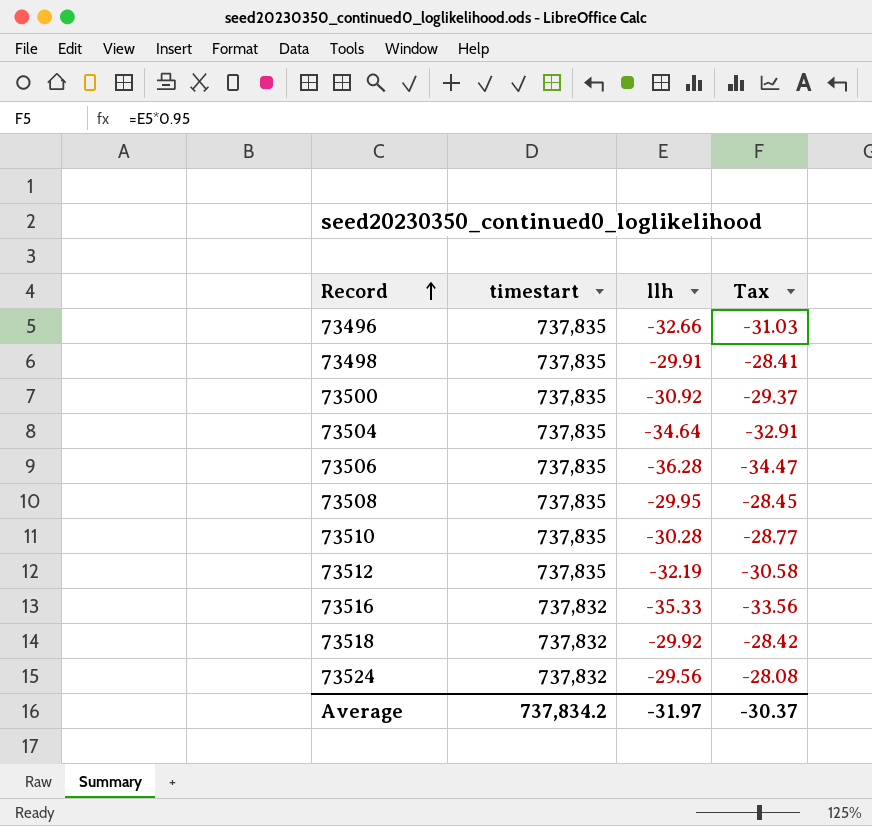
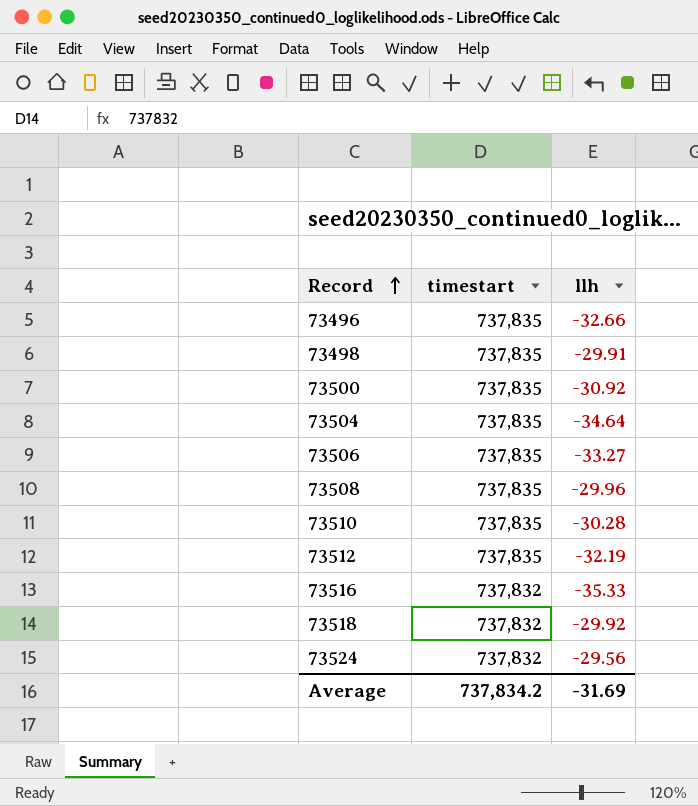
column Tax | formula: [llh] * 0.95 -> none
73506 | llh: -36.28 -> -33.27
73508 | llh: -29.95 -> -29.96
Average | llh: -31.97 -> -31.69

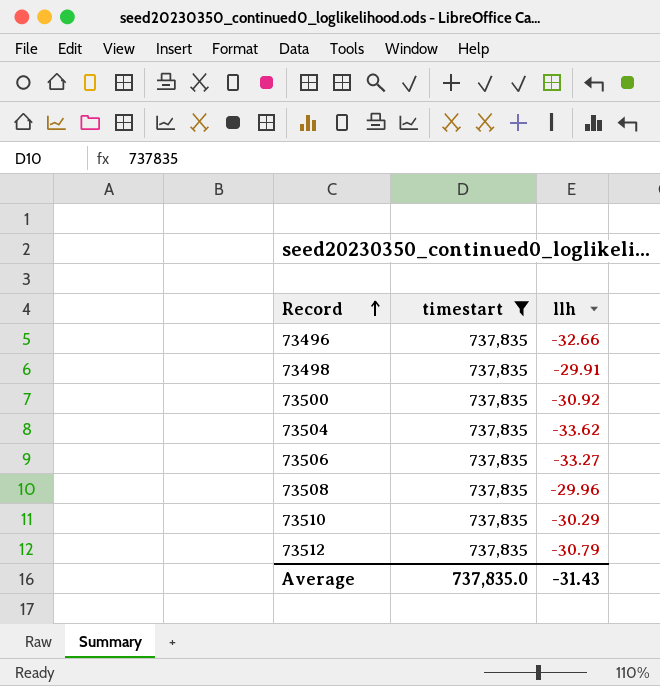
filter: none -> timestart = 737,835
73504 | llh: -34.64 -> -33.62
73510 | llh: -30.28 -> -30.29
73512 | llh: -32.19 -> -30.79
Average | timestart: 737,834.2 -> 737,835.0
Average | llh: -31.69 -> -31.43

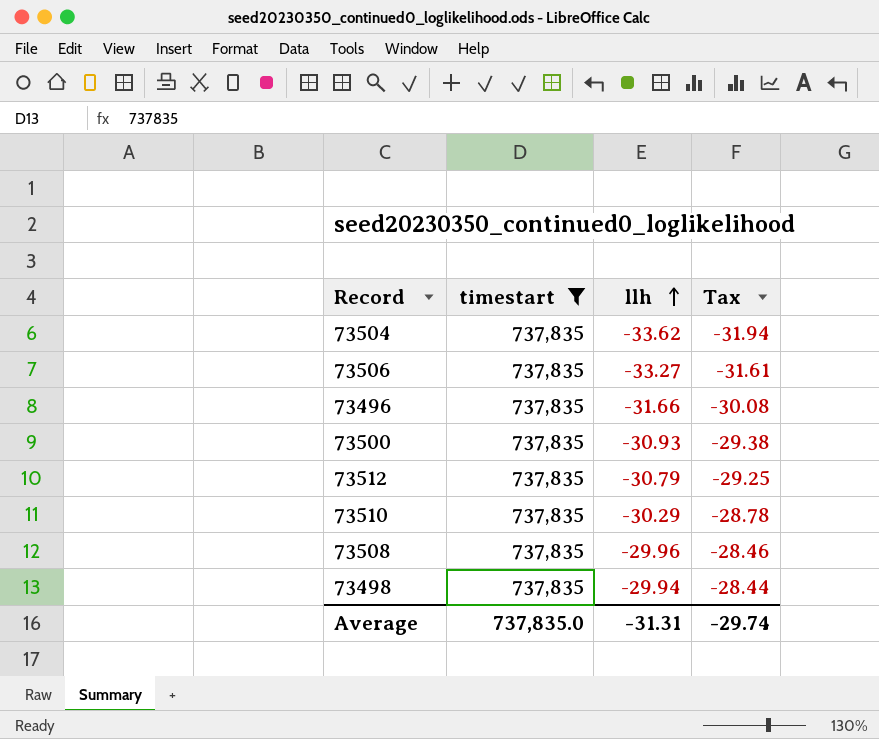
row order: Record ascending -> llh ascending
column Tax | formula: none -> [llh] * 0.95
73496 | llh: -32.66 -> -31.66
73500 | llh: -30.92 -> -30.93
73498 | llh: -29.91 -> -29.94
Average | llh: -31.43 -> -31.31

